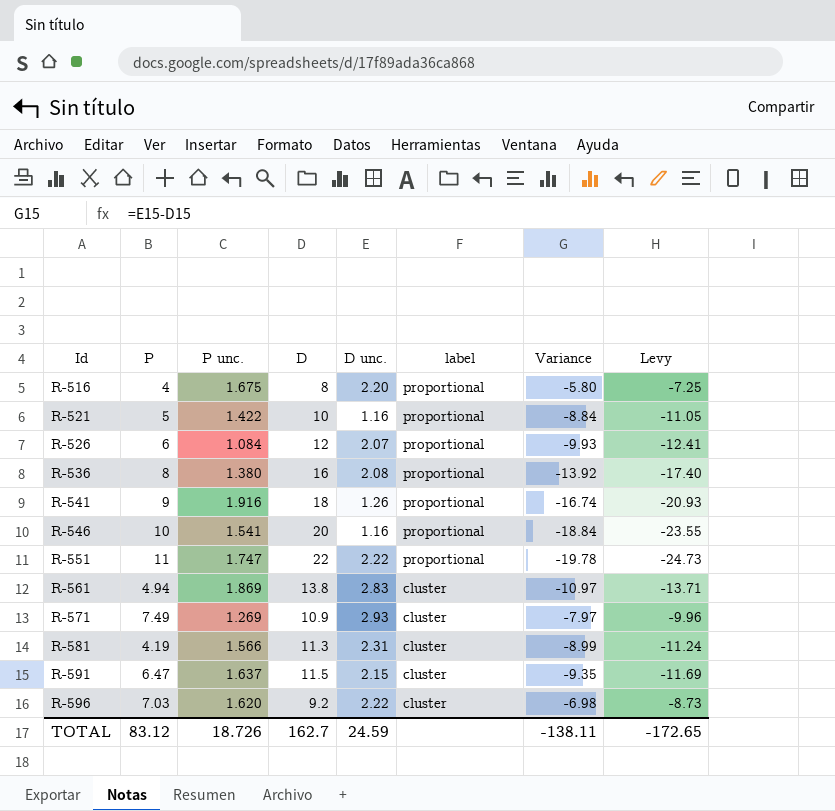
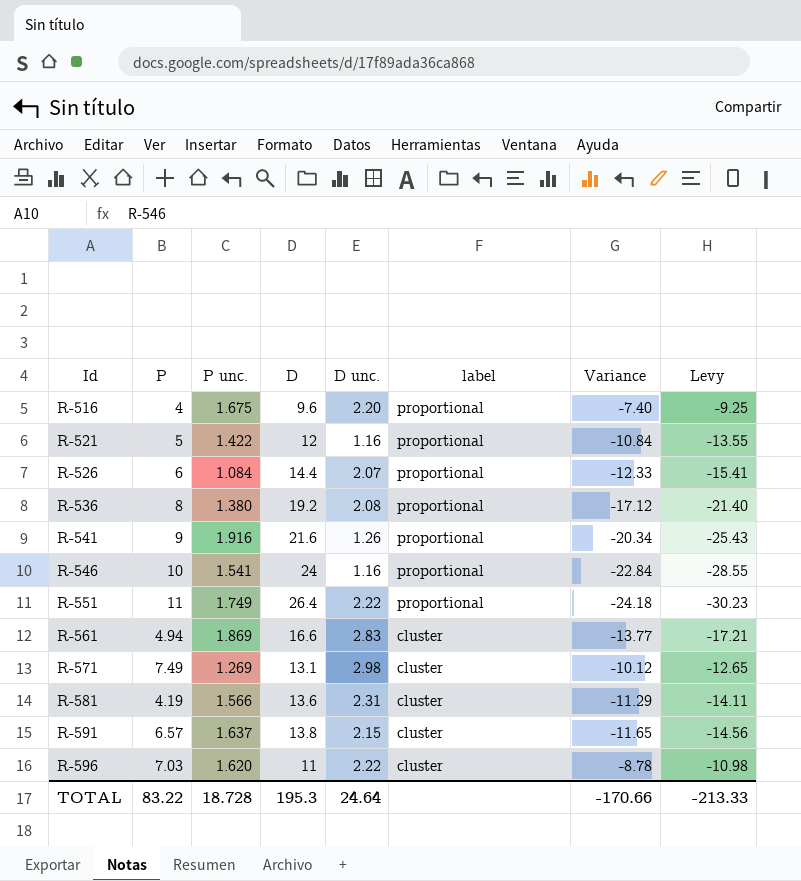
R-516 | D: 8 -> 9.6
R-516 | Variance: -5.80 -> -7.40
R-516 | Levy: -7.25 -> -9.25
R-521 | D: 10 -> 12
R-521 | Variance: -8.84 -> -10.84
R-521 | Levy: -11.05 -> -13.55
R-526 | D: 12 -> 14.4
R-526 | Variance: -9.93 -> -12.33
R-526 | Levy: -12.41 -> -15.41
R-536 | D: 16 -> 19.2
R-536 | Variance: -13.92 -> -17.12
R-536 | Levy: -17.40 -> -21.40
R-541 | D: 18 -> 21.6
R-541 | Variance: -16.74 -> -20.34
R-541 | Levy: -20.93 -> -25.43
R-546 | D: 20 -> 24
R-546 | Variance: -18.84 -> -22.84
R-546 | Levy: -23.55 -> -28.55
R-551 | P unc.: 1.747 -> 1.749
R-551 | D: 22 -> 26.4
R-551 | Variance: -19.78 -> -24.18
R-551 | Levy: -24.73 -> -30.23
R-561 | D: 13.8 -> 16.6
R-561 | Variance: -10.97 -> -13.77
R-561 | Levy: -13.71 -> -17.21
R-571 | D: 10.9 -> 13.1
R-571 | D unc.: 2.93 -> 2.98
R-571 | Variance: -7.97 -> -10.12
R-571 | Levy: -9.96 -> -12.65
R-581 | D: 11.3 -> 13.6
R-581 | Variance: -8.99 -> -11.29
R-581 | Levy: -11.24 -> -14.11
R-591 | P: 6.47 -> 6.57
R-591 | D: 11.5 -> 13.8
R-591 | Variance: -9.35 -> -11.65
R-591 | Levy: -11.69 -> -14.56
R-596 | D: 9.2 -> 11
R-596 | Variance: -6.98 -> -8.78
R-596 | Levy: -8.73 -> -10.98
TOTAL | P: 83.12 -> 83.22
TOTAL | P unc.: 18.726 -> 18.728
TOTAL | D: 162.7 -> 195.3
TOTAL | D unc.: 24.59 -> 24.64
TOTAL | Variance: -138.11 -> -170.66
TOTAL | Levy: -172.65 -> -213.33

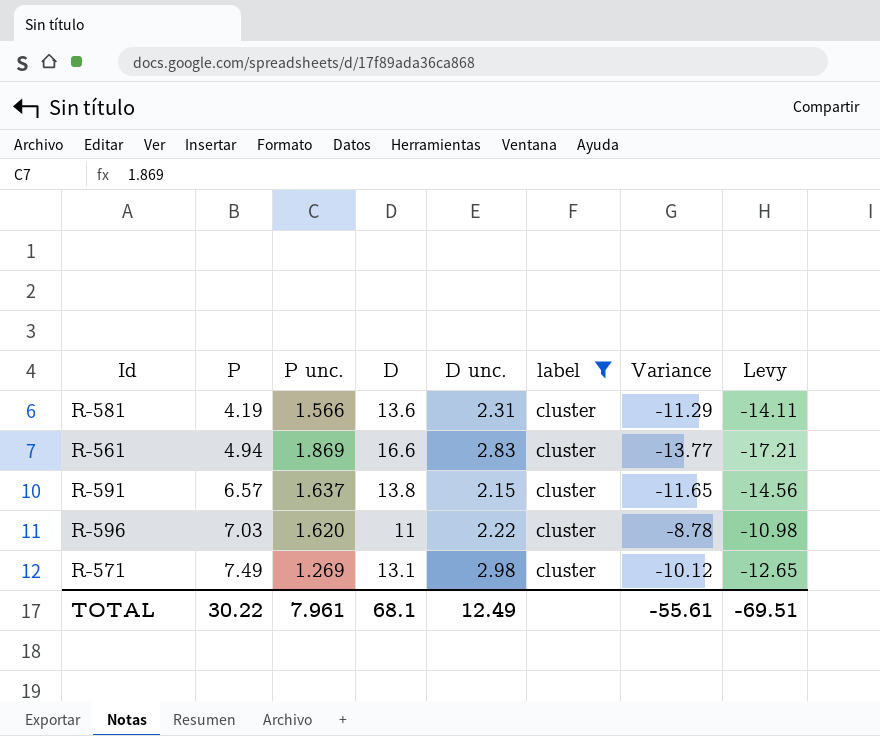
filter: none -> label = cluster
row order: Id ascending -> P ascending
TOTAL | P: 83.22 -> 30.22
TOTAL | P unc.: 18.728 -> 7.961
TOTAL | D: 195.3 -> 68.1
TOTAL | D unc.: 24.64 -> 12.49
TOTAL | Variance: -170.66 -> -55.61
TOTAL | Levy: -213.33 -> -69.51

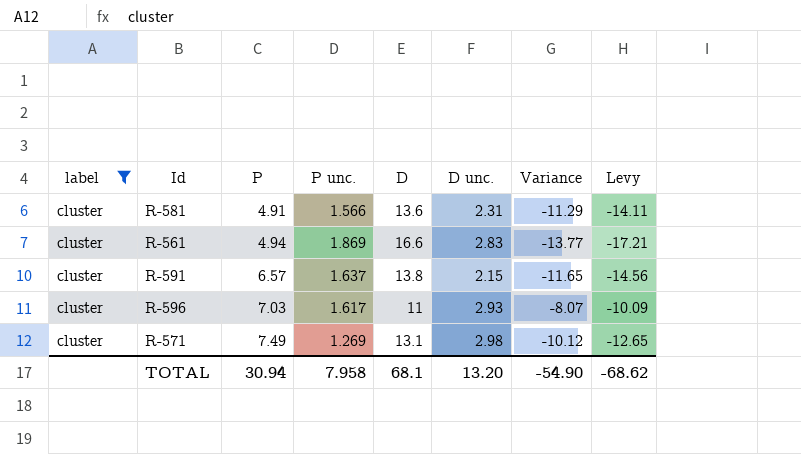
column label | position: 6 -> 1
R-581 | P: 4.19 -> 4.91
R-596 | P unc.: 1.620 -> 1.617
R-596 | D unc.: 2.22 -> 2.93
R-596 | Variance: -8.78 -> -8.07
R-596 | Levy: -10.98 -> -10.09
TOTAL | P: 30.22 -> 30.94
TOTAL | P unc.: 7.961 -> 7.958
TOTAL | D unc.: 12.49 -> 13.20
TOTAL | Variance: -55.61 -> -54.90
TOTAL | Levy: -69.51 -> -68.62

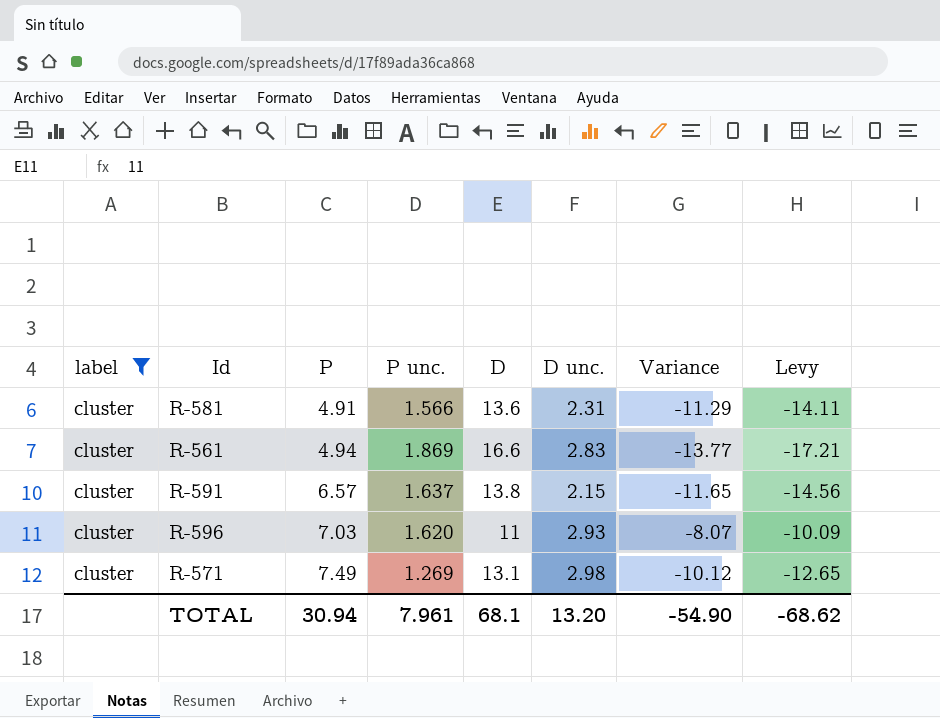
R-596 | P unc.: 1.617 -> 1.620
TOTAL | P unc.: 7.958 -> 7.961

